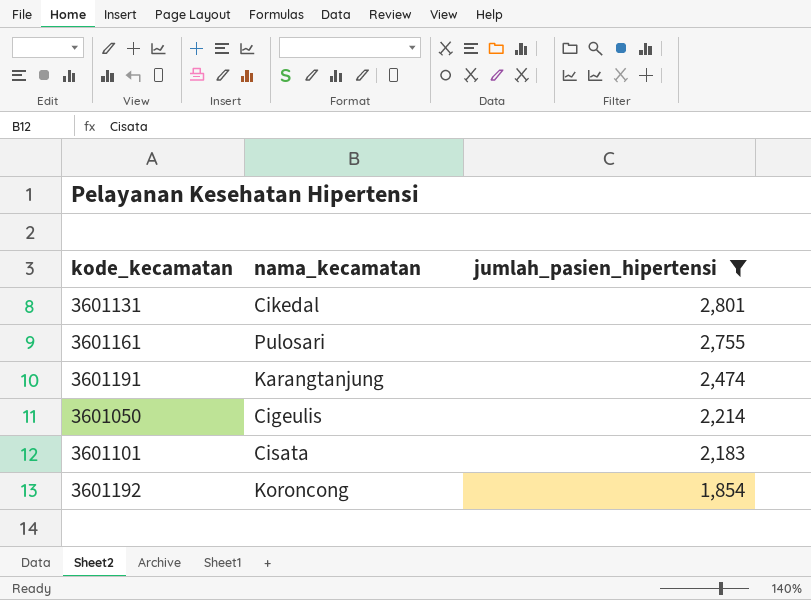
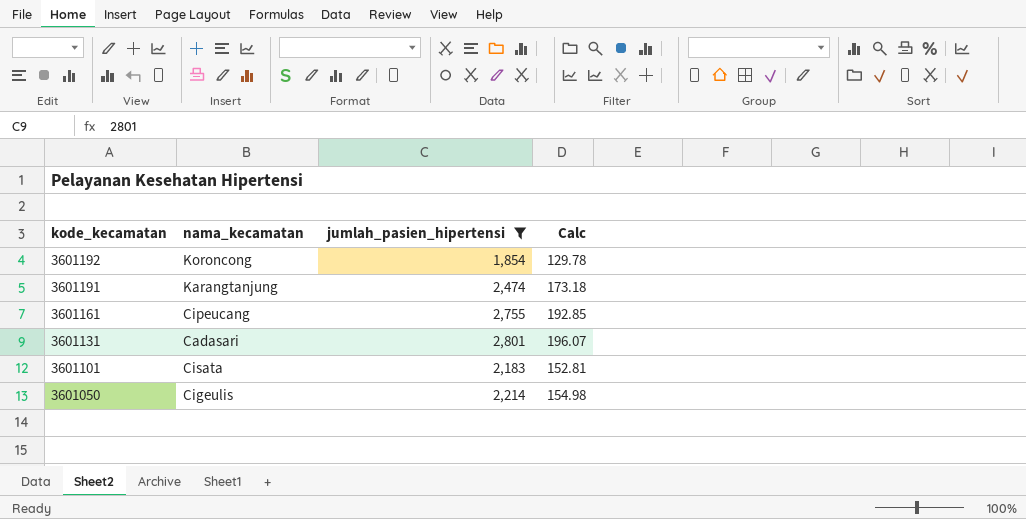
row order: jumlah_pasien_hipertensi descending -> kode_kecamatan descending
column Calc | formula: none -> [jumlah_pasien_hipertensi] * 0.07
3601161 | nama_kecamatan: Pulosari -> Cipeucang
3601131 | nama_kecamatan: Cikedal -> Cadasari

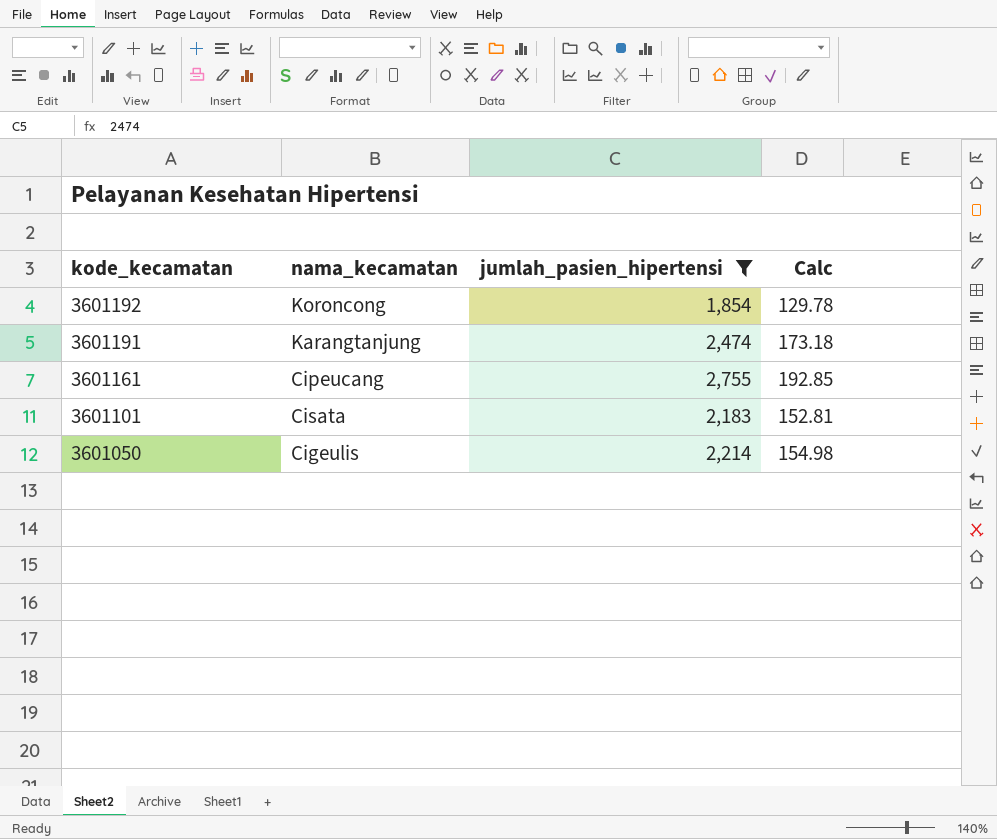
row 3601131: Cadasari | 2,801 | 196.07 -> none

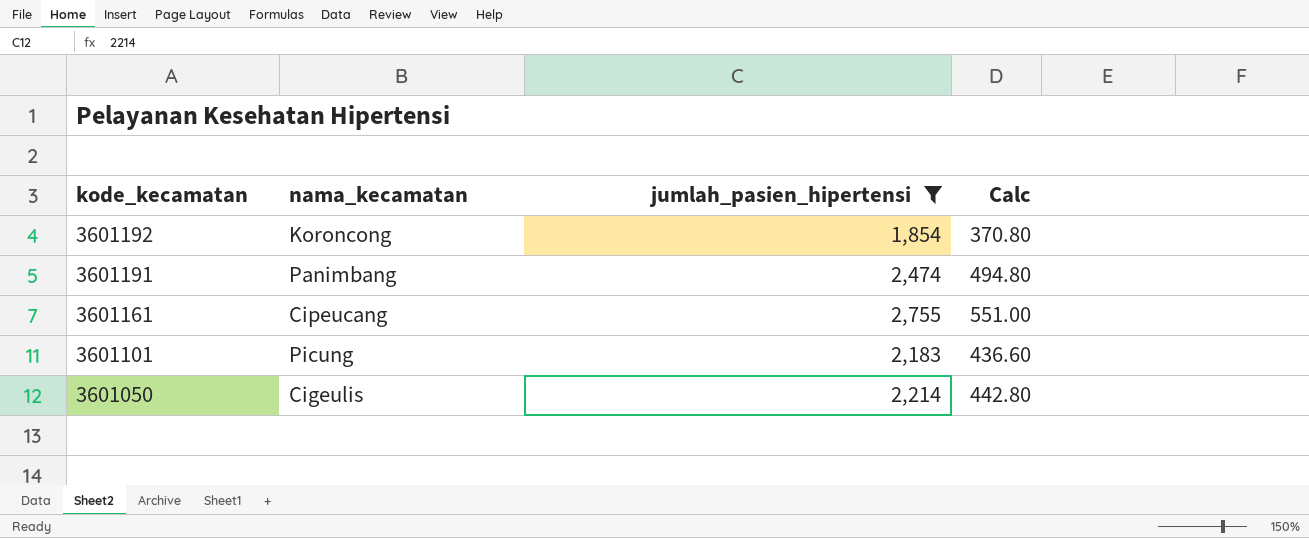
column Calc | formula: [jumlah_pasien_hipertensi] * 0.07 -> [jumlah_pasien_hipertensi] * 0.2
3601191 | nama_kecamatan: Karangtanjung -> Panimbang
3601101 | nama_kecamatan: Cisata -> Picung

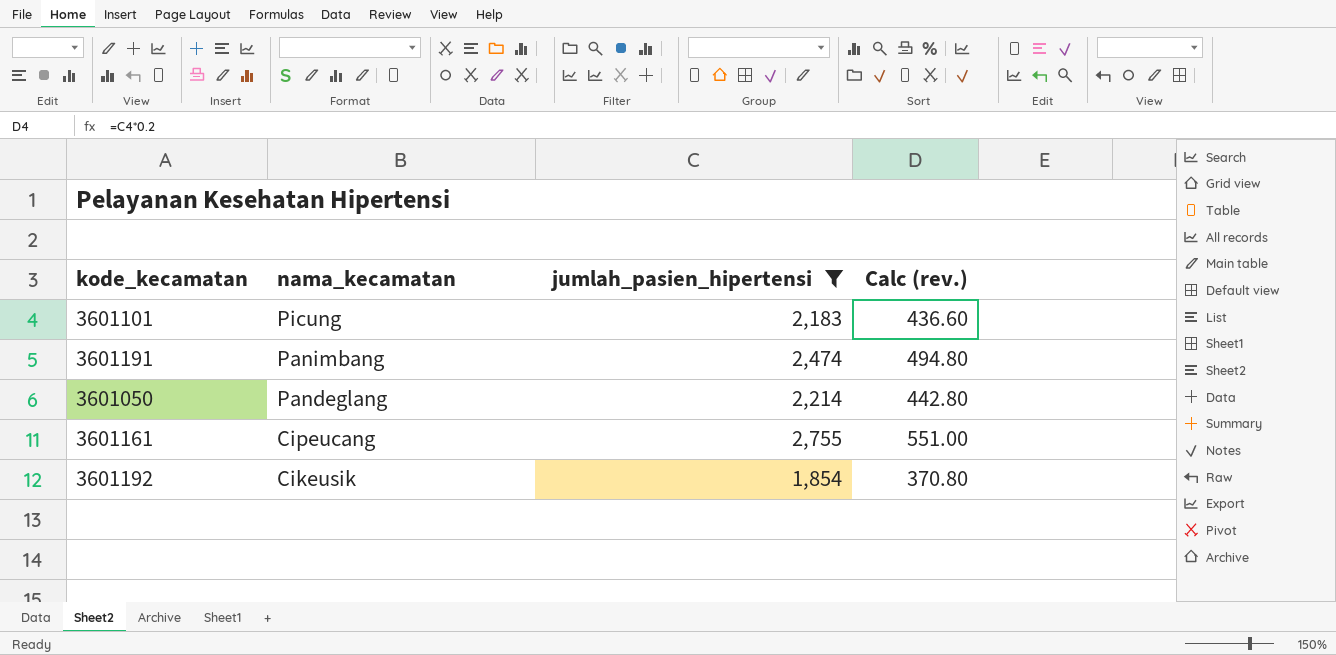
row order: kode_kecamatan descending -> nama_kecamatan descending
column name: Calc -> Calc (rev.)
3601050 | nama_kecamatan: Cigeulis -> Pandeglang
3601192 | nama_kecamatan: Koroncong -> Cikeusik

